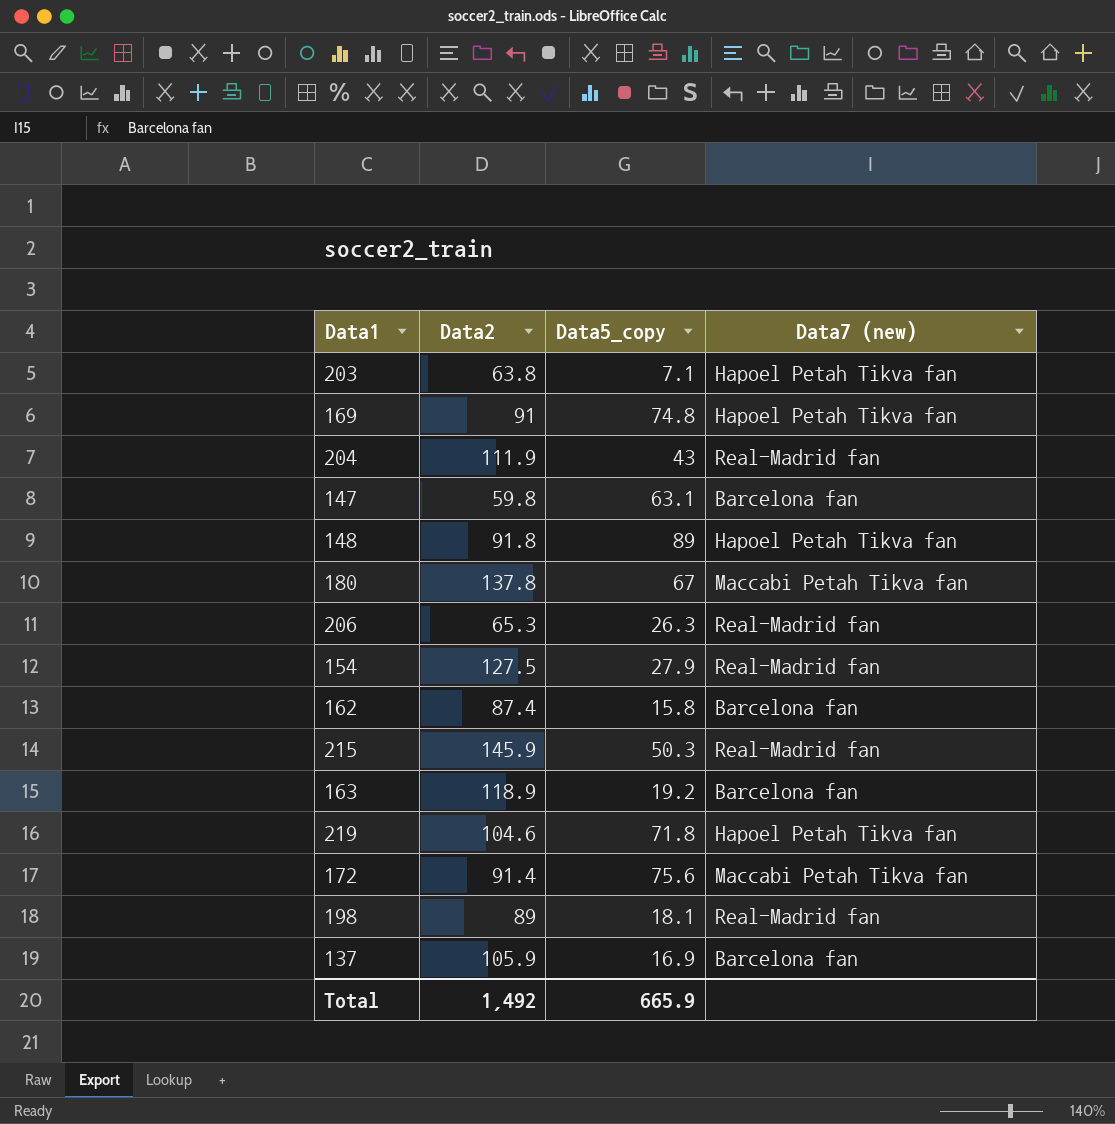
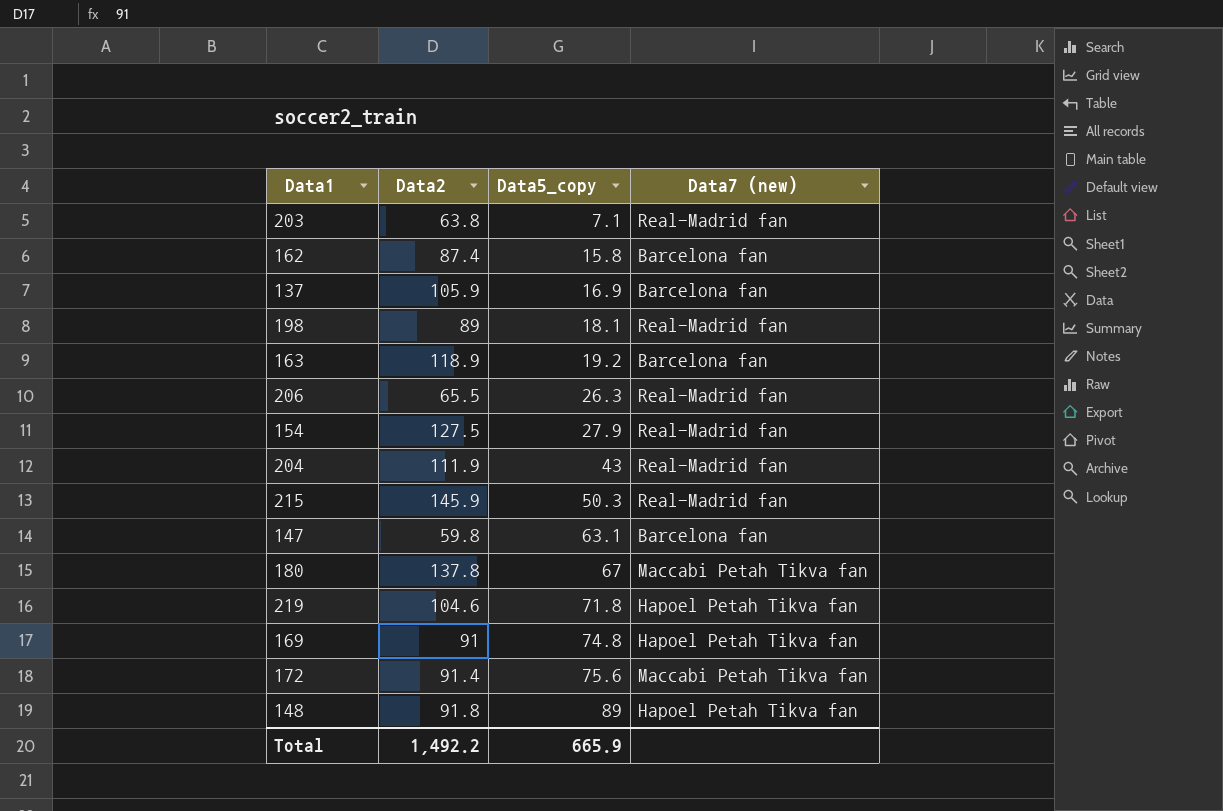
row order: none -> Data5_copy ascending
203 | Data7 (new): Hapoel Petah Tikva fan -> Real-Madrid fan
206 | Data2: 65.3 -> 65.5
Total | Data2: 1,492 -> 1,492.2

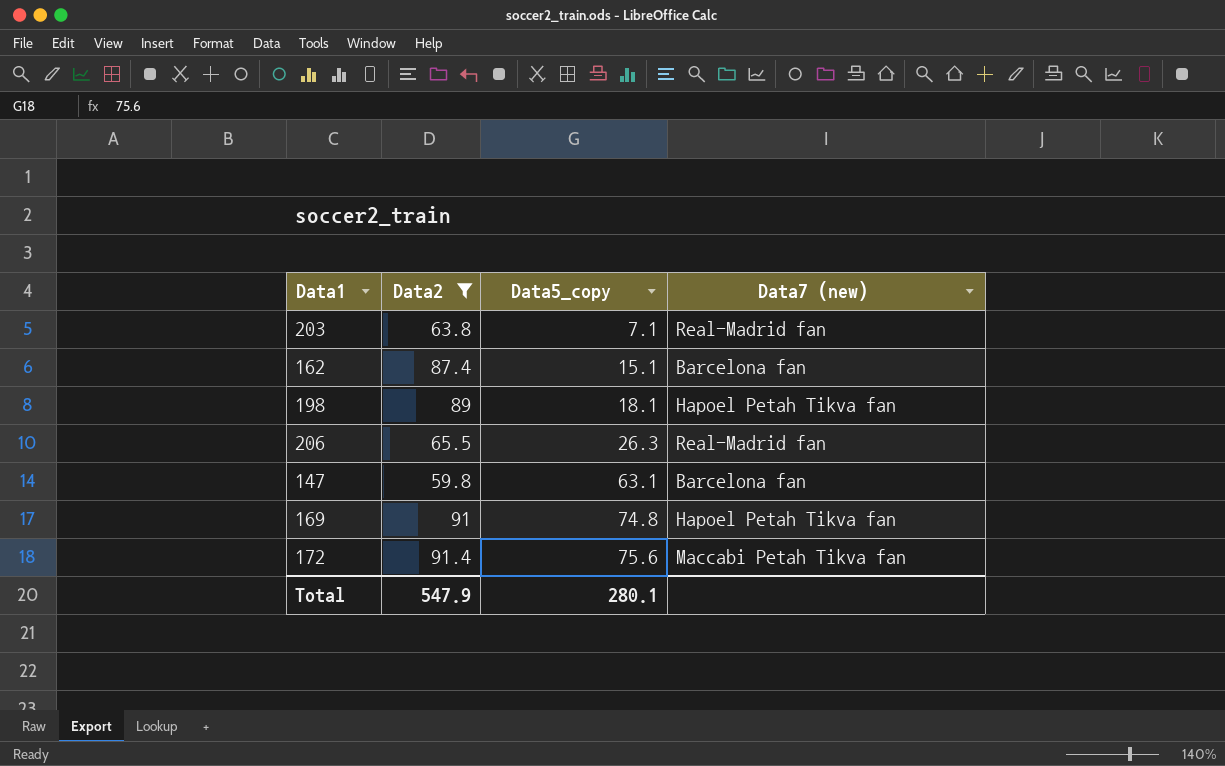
filter: none -> Data2 <= 91.4
162 | Data5_copy: 15.8 -> 15.1
198 | Data7 (new): Real-Madrid fan -> Hapoel Petah Tikva fan
Total | Data2: 1,492.2 -> 547.9
Total | Data5_copy: 665.9 -> 280.1

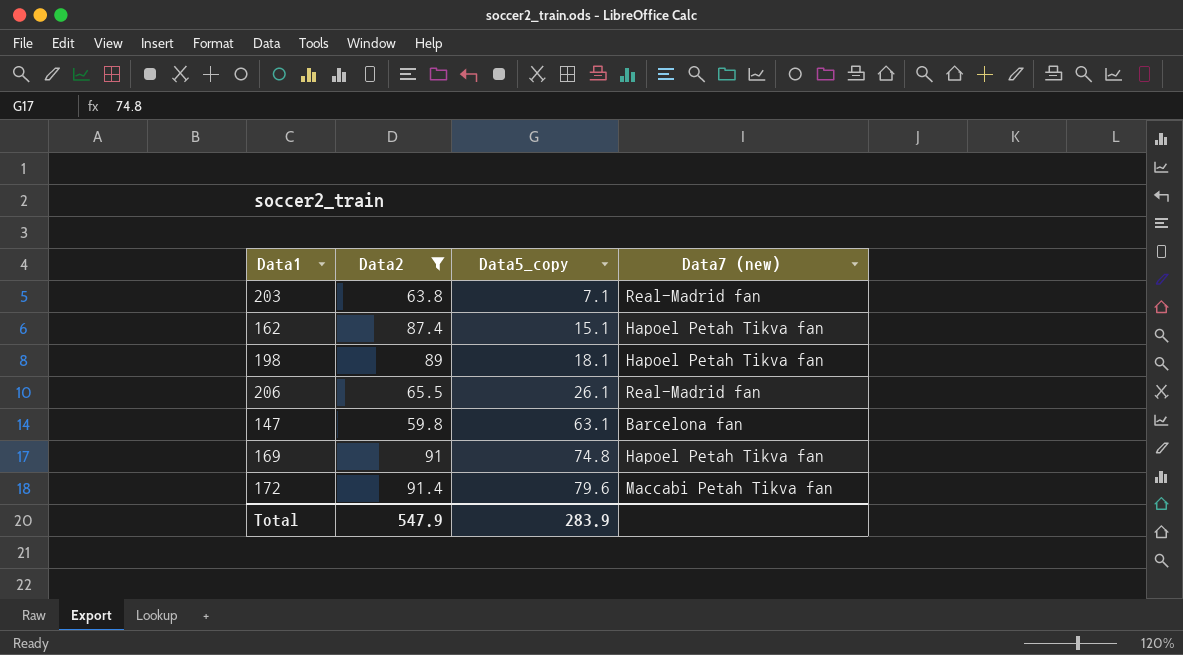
162 | Data7 (new): Barcelona fan -> Hapoel Petah Tikva fan
206 | Data5_copy: 26.3 -> 26.1
172 | Data5_copy: 75.6 -> 79.6
Total | Data5_copy: 280.1 -> 283.9

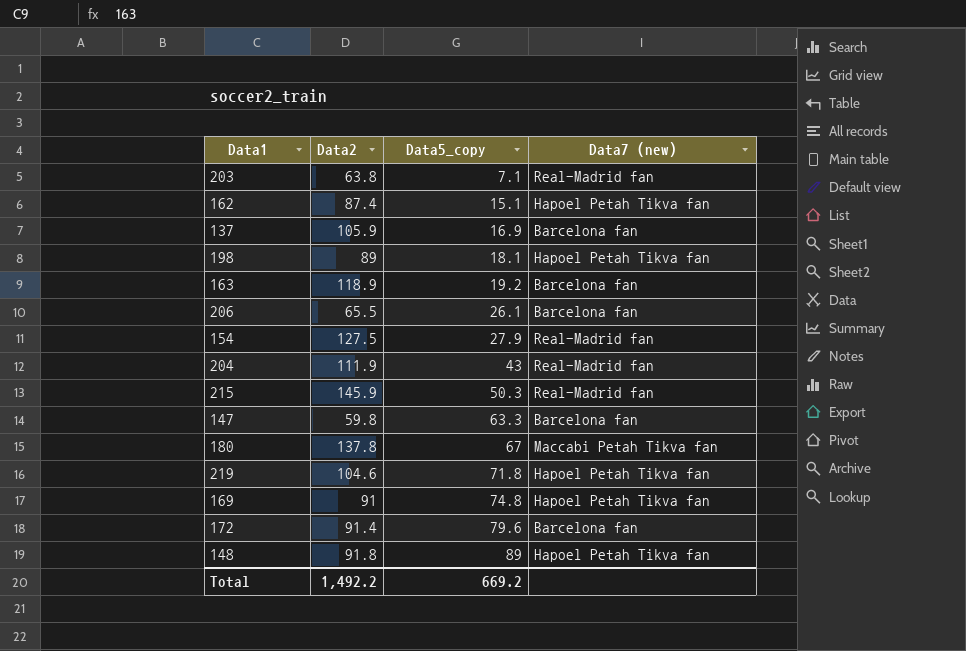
filter: Data2 <= 91.4 -> none
206 | Data7 (new): Real-Madrid fan -> Barcelona fan
147 | Data5_copy: 63.1 -> 63.3
172 | Data7 (new): Maccabi Petah Tikva fan -> Barcelona fan
Total | Data2: 547.9 -> 1,492.2
Total | Data5_copy: 283.9 -> 669.2

